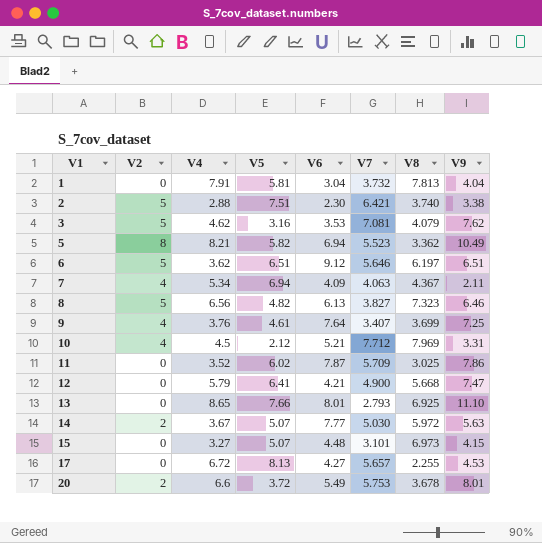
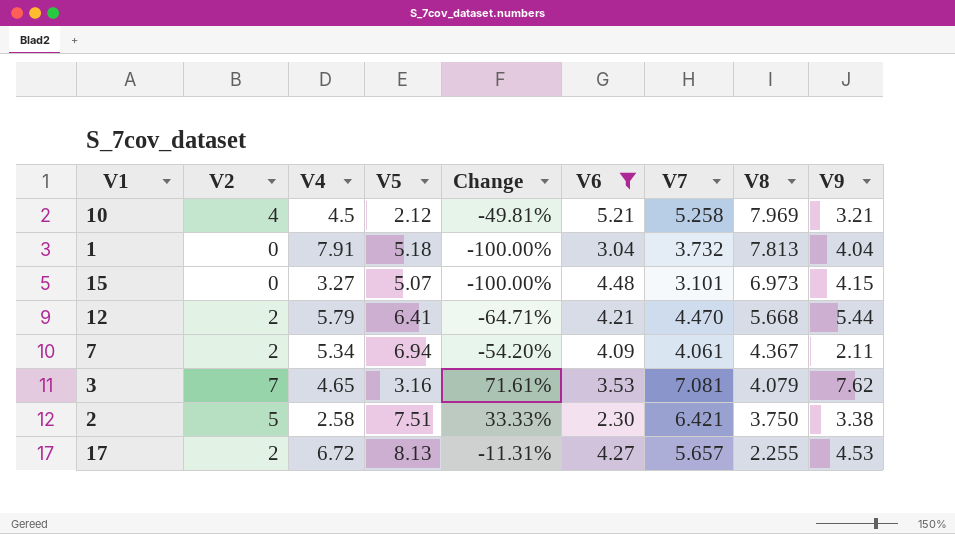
filter: none -> V6 <= 5.21
row order: V1 ascending -> V8 descending
column Change | formula: none -> ([V2] - [V8]) / [V8]
10 | V7: 7.712 -> 5.258
10 | V9: 3.31 -> 3.21
1 | V5: 5.81 -> 5.18
12 | V2: 0 -> 2
12 | V7: 4.900 -> 4.470
12 | V9: 7.47 -> 5.44
7 | V2: 4 -> 2
7 | V7: 4.063 -> 4.061
3 | V2: 5 -> 7
3 | V4: 4.62 -> 4.65
2 | V4: 2.88 -> 2.58
2 | V8: 3.740 -> 3.750
17 | V2: 0 -> 2

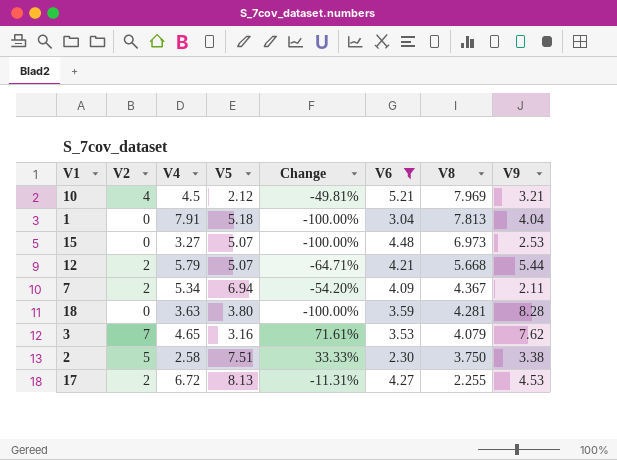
column V7 | position: 7 -> none
15 | V9: 4.15 -> 2.53
12 | V5: 6.41 -> 5.07
row 18: none -> 0 | 3.63 | 3.80 | -100.00% | 3.59 | 4.281 | 8.28

